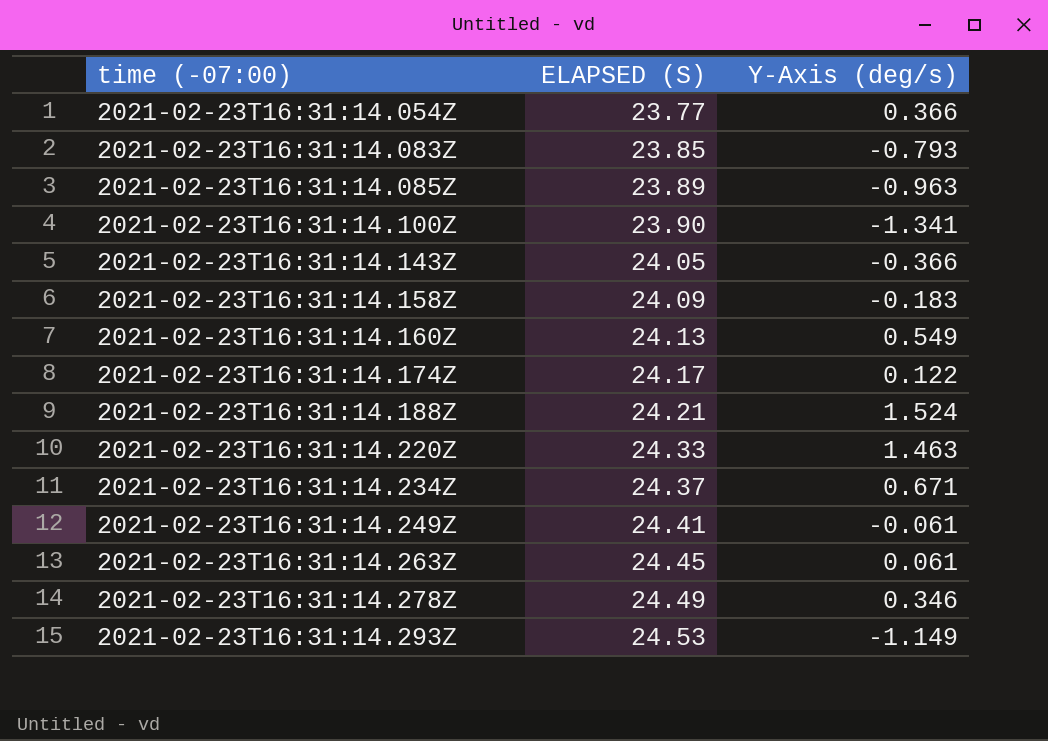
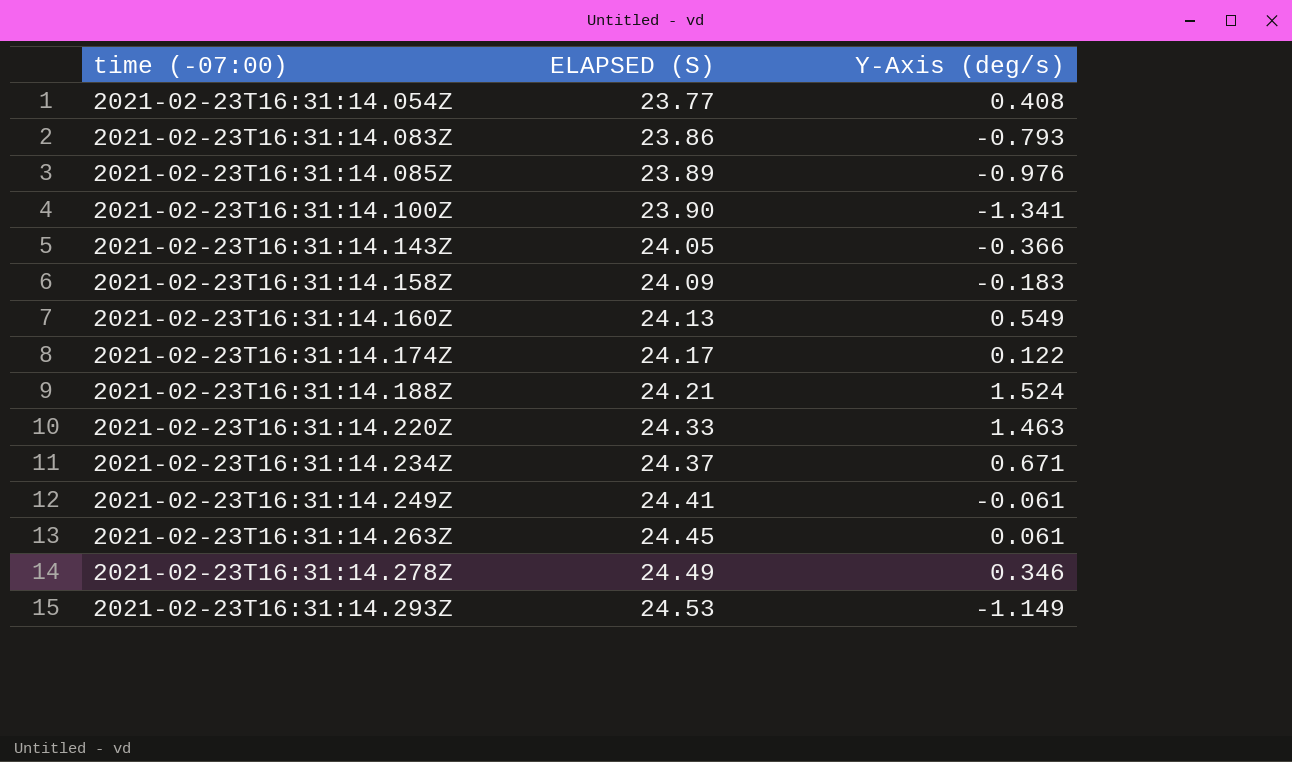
2021-02-23T16:31:14.054Z | Y-Axis (deg/s): 0.366 -> 0.408
2021-02-23T16:31:14.083Z | ELAPSED (S): 23.85 -> 23.86
2021-02-23T16:31:14.085Z | Y-Axis (deg/s): -0.963 -> -0.976

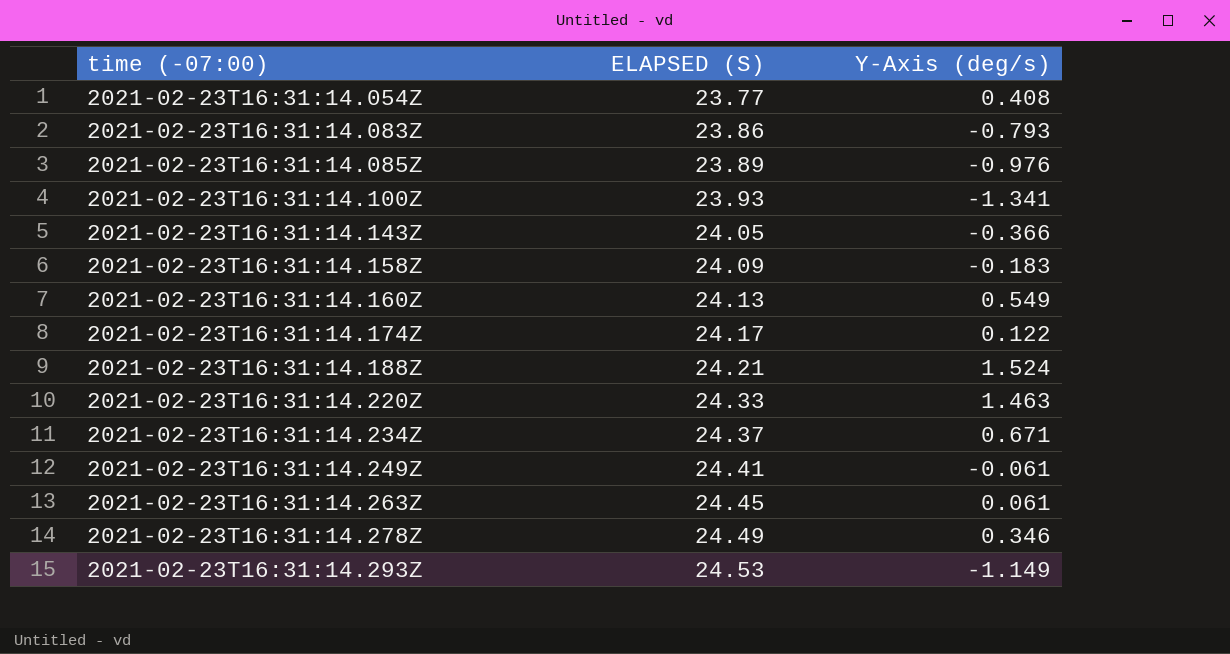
2021-02-23T16:31:14.100Z | ELAPSED (S): 23.90 -> 23.93

